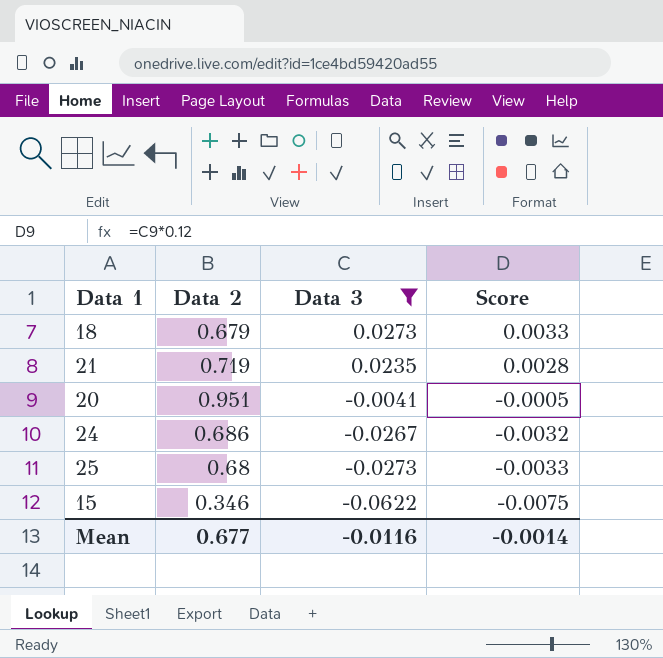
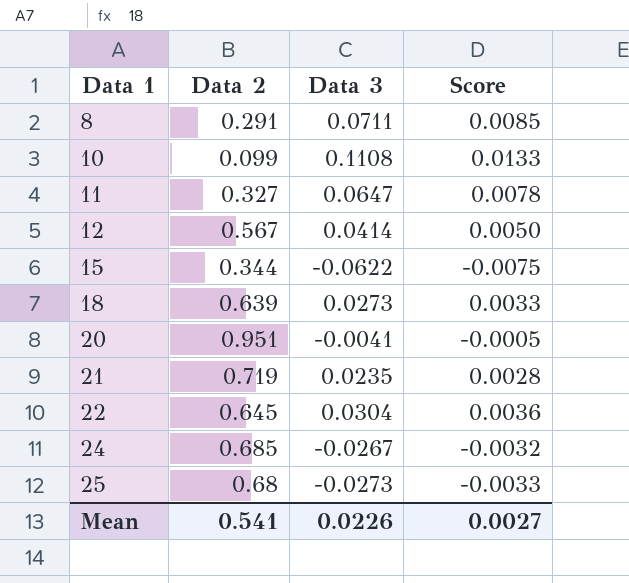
filter: Data 3 <= 0.0273 -> none
row order: Data 3 descending -> Data 1 ascending
15 | Data 2: 0.346 -> 0.344
18 | Data 2: 0.679 -> 0.639
24 | Data 2: 0.686 -> 0.685
Mean | Data 2: 0.677 -> 0.541
Mean | Data 3: -0.0116 -> 0.0226
Mean | Score: -0.0014 -> 0.0027

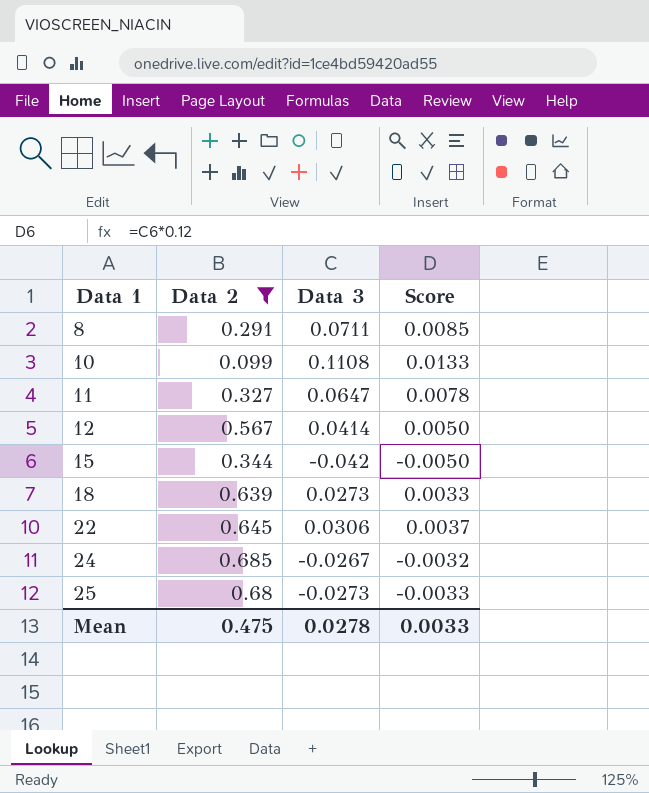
filter: none -> Data 2 <= 0.685
15 | Data 3: -0.0622 -> -0.042
15 | Score: -0.0075 -> -0.0050
22 | Data 3: 0.0304 -> 0.0306
22 | Score: 0.0036 -> 0.0037
Mean | Data 2: 0.541 -> 0.475
Mean | Data 3: 0.0226 -> 0.0278
Mean | Score: 0.0027 -> 0.0033

